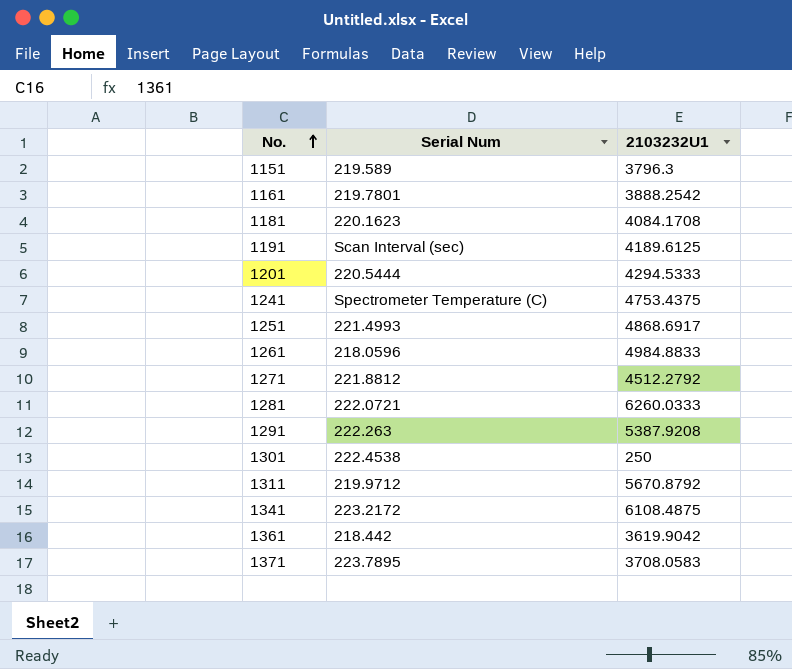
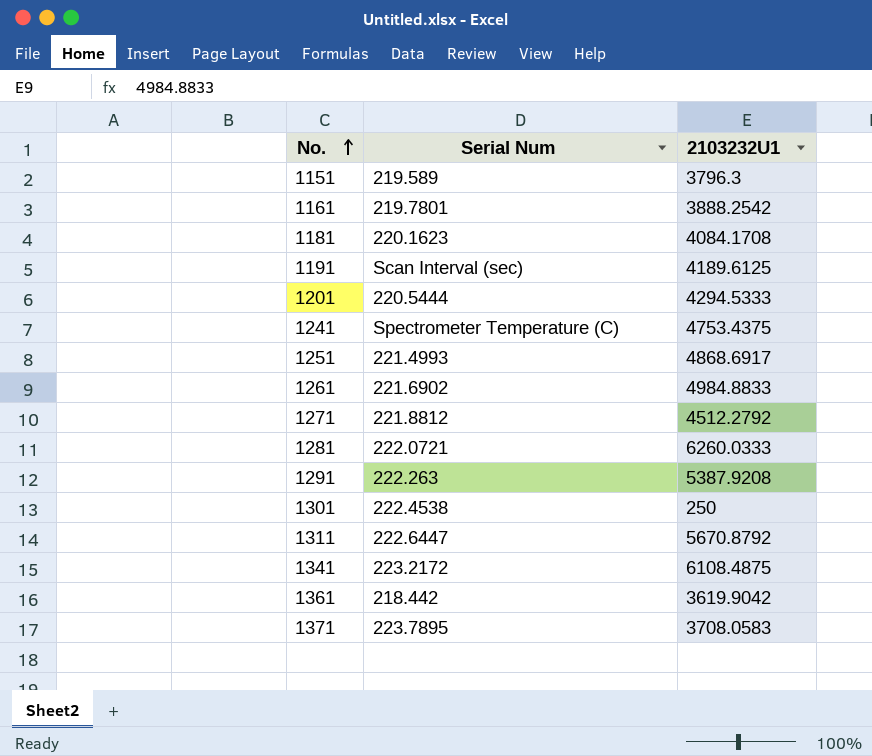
1261 | Serial Num: 218.0596 -> 221.6902
1311 | Serial Num: 219.9712 -> 222.6447

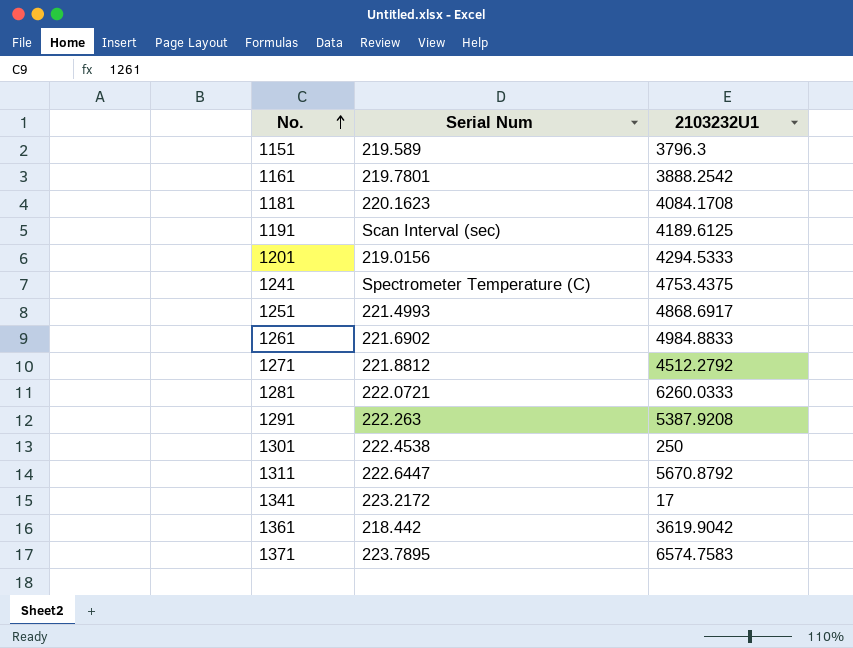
1201 | Serial Num: 220.5444 -> 219.0156
1341 | 2103232U1: 6108.4875 -> 17
1371 | 2103232U1: 3708.0583 -> 6574.7583

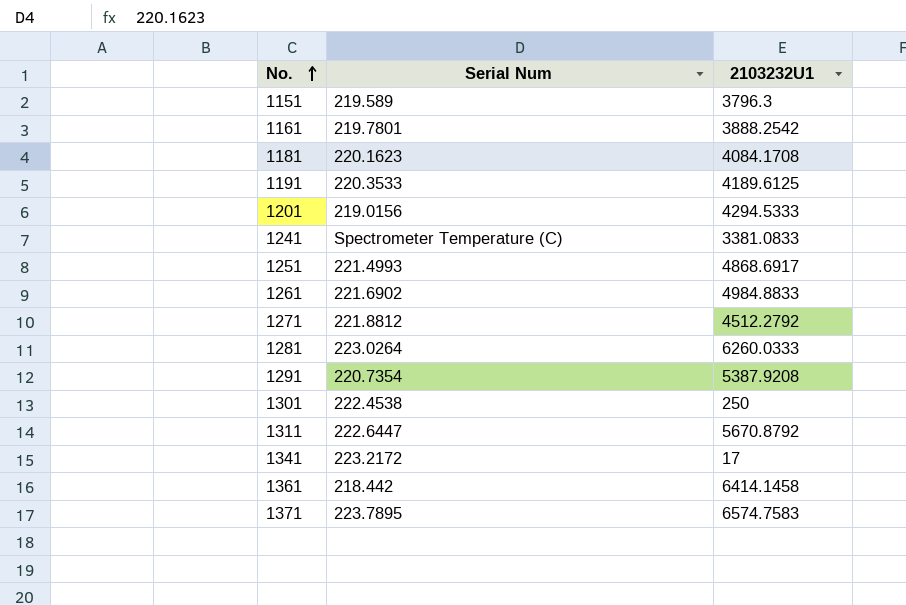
1191 | Serial Num: Scan Interval (sec) -> 220.3533
1241 | 2103232U1: 4753.4375 -> 3381.0833
1281 | Serial Num: 222.0721 -> 223.0264
1291 | Serial Num: 222.263 -> 220.7354
1361 | 2103232U1: 3619.9042 -> 6414.1458

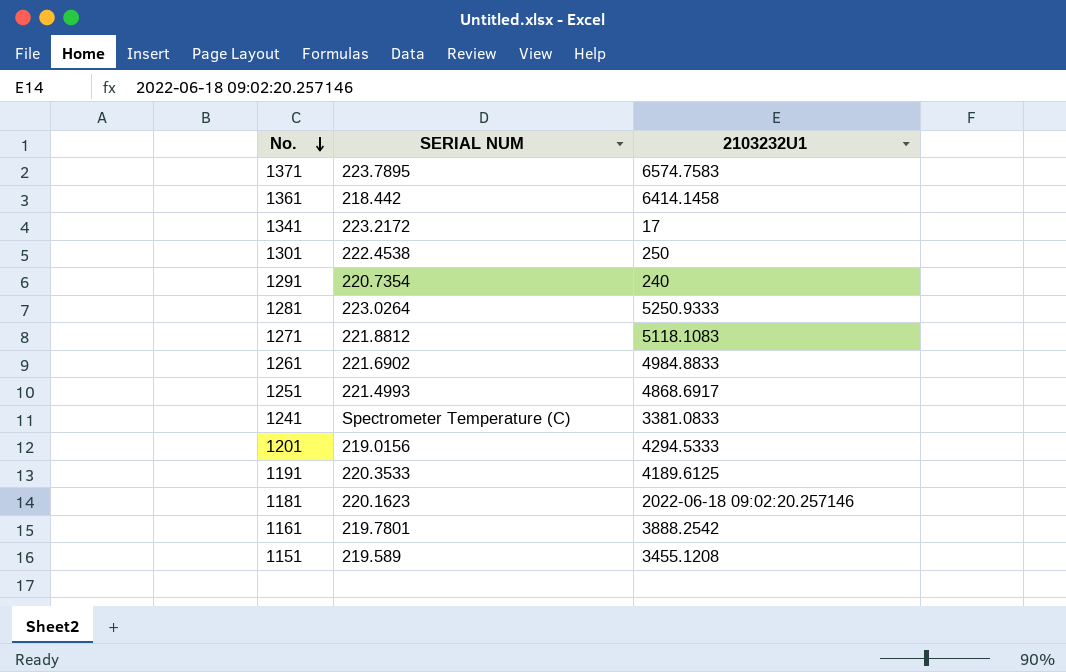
row order: No. ascending -> No. descending
column name: Serial Num -> SERIAL NUM
row 1311: 222.6447 | 5670.8792 -> none
1291 | 2103232U1: 5387.9208 -> 240
1281 | 2103232U1: 6260.0333 -> 5250.9333
1271 | 2103232U1: 4512.2792 -> 5118.1083
1181 | 2103232U1: 4084.1708 -> 2022-06-18 09:02:20.257146
1151 | 2103232U1: 3796.3 -> 3455.1208

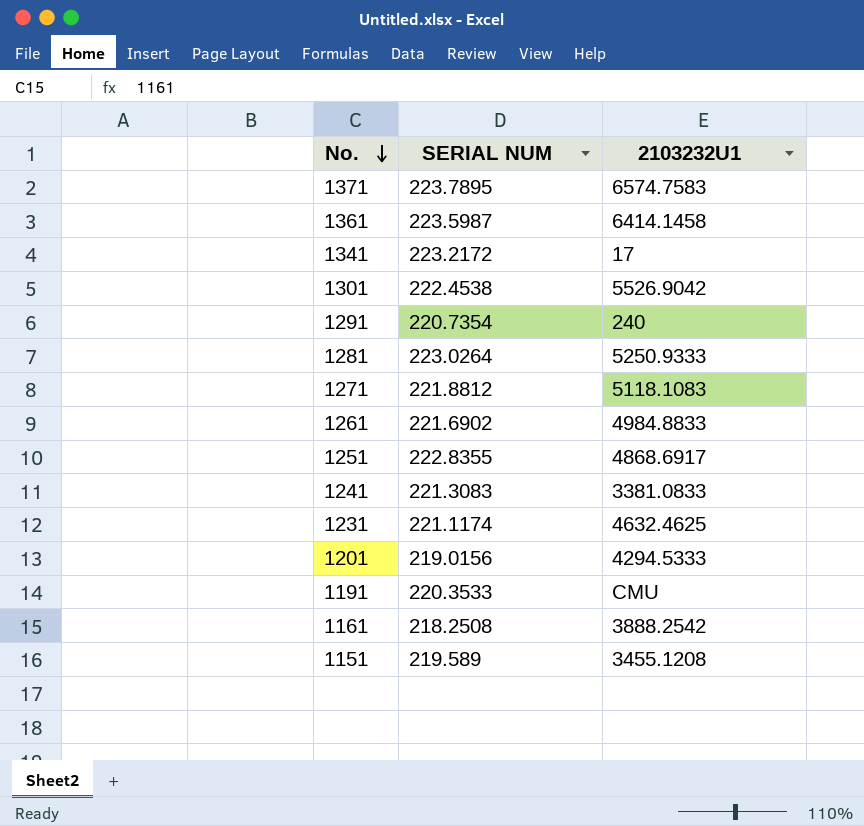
row 1181: 220.1623 | 2022-06-18 09:02:20.257146 -> none
1361 | SERIAL NUM: 218.442 -> 223.5987
1301 | 2103232U1: 250 -> 5526.9042
1251 | SERIAL NUM: 221.4993 -> 222.8355
1241 | SERIAL NUM: Spectrometer Temperature (C) -> 221.3083
row 1231: none -> 221.1174 | 4632.4625
1191 | 2103232U1: 4189.6125 -> CMU
1161 | SERIAL NUM: 219.7801 -> 218.2508

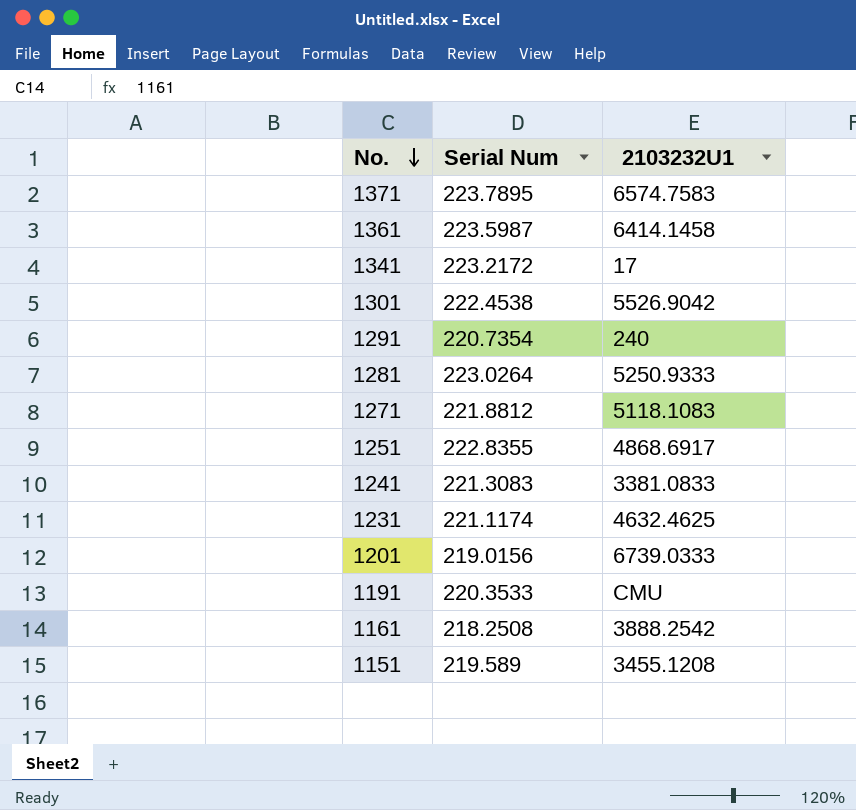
column name: SERIAL NUM -> Serial Num
row 1261: 221.6902 | 4984.8833 -> none
1201 | 2103232U1: 4294.5333 -> 6739.0333

